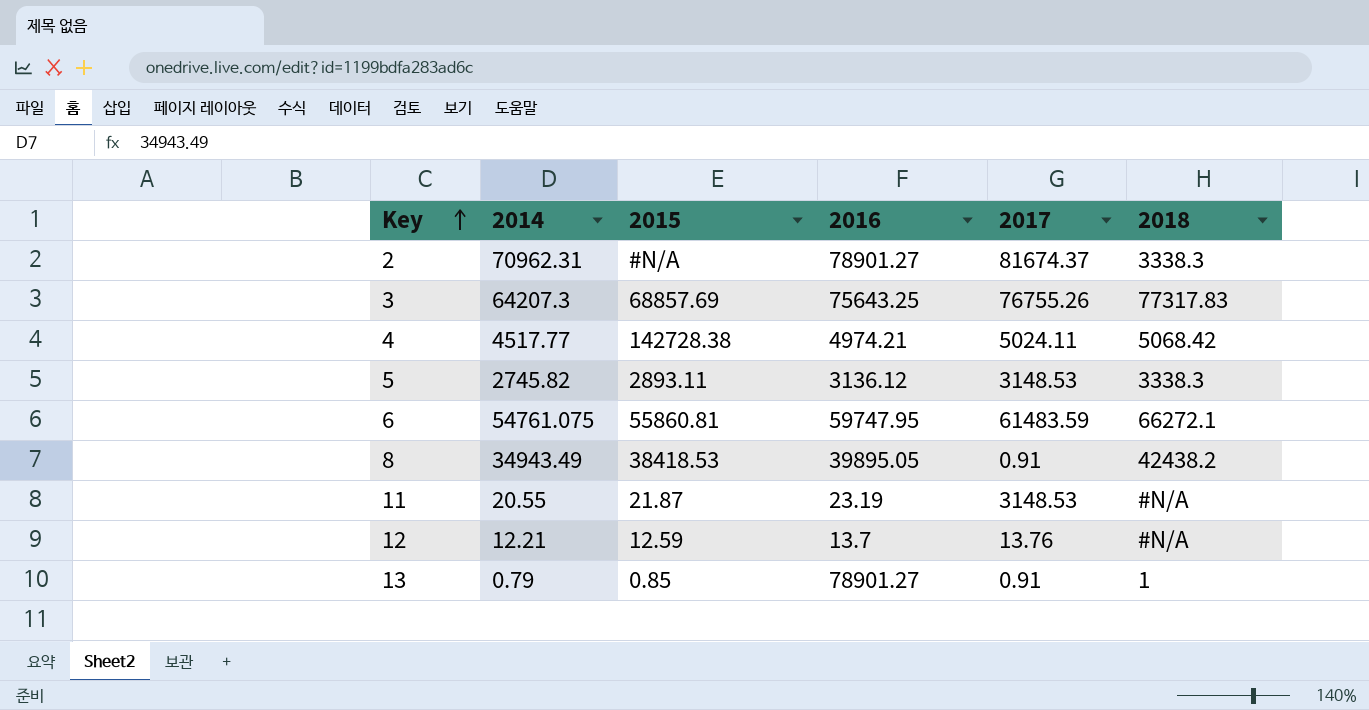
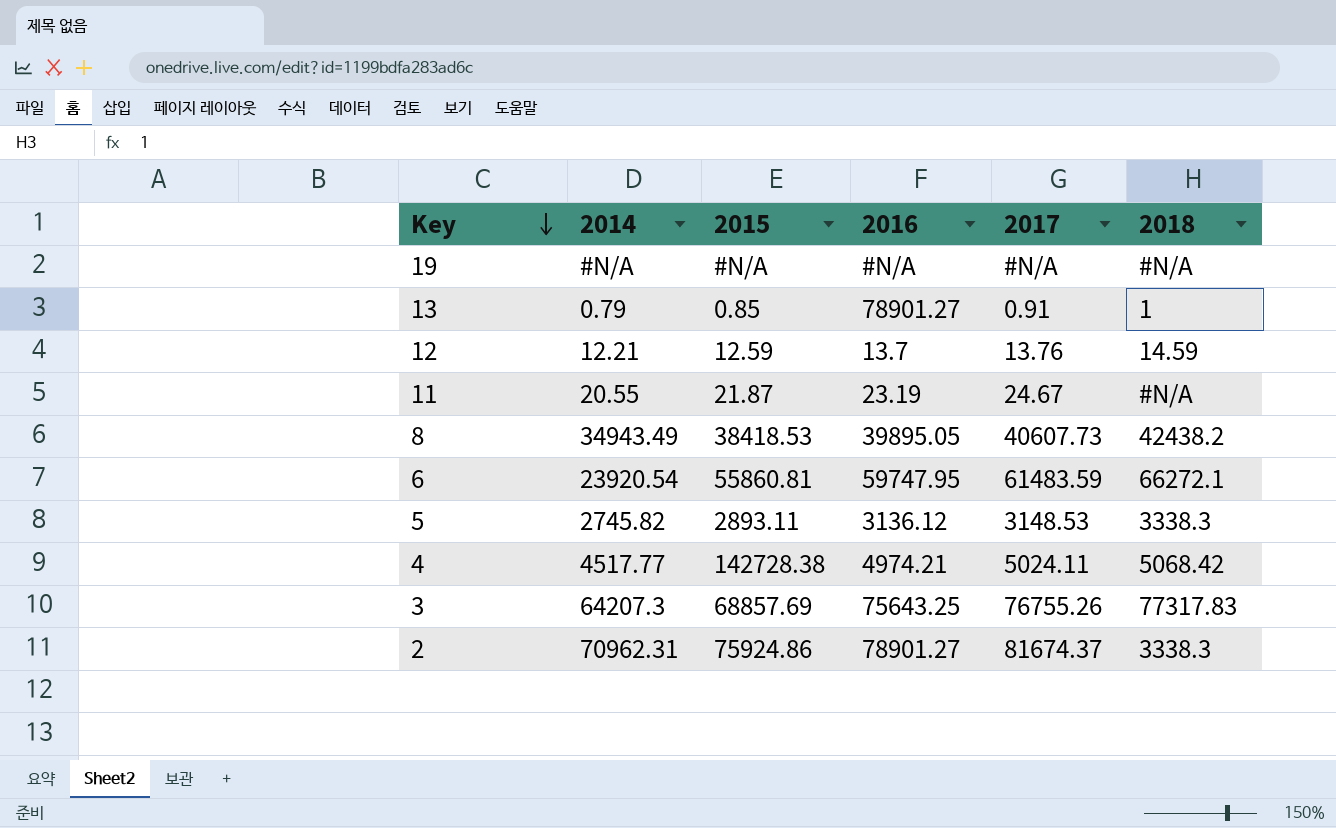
row order: Key ascending -> Key descending
row 19: none -> #N/A | #N/A | #N/A | #N/A | #N/A
12 | 2018: #N/A -> 14.59
11 | 2017: 3148.53 -> 24.67
8 | 2017: 0.91 -> 40607.73
6 | 2014: 54761.075 -> 23920.54
2 | 2015: #N/A -> 75924.86

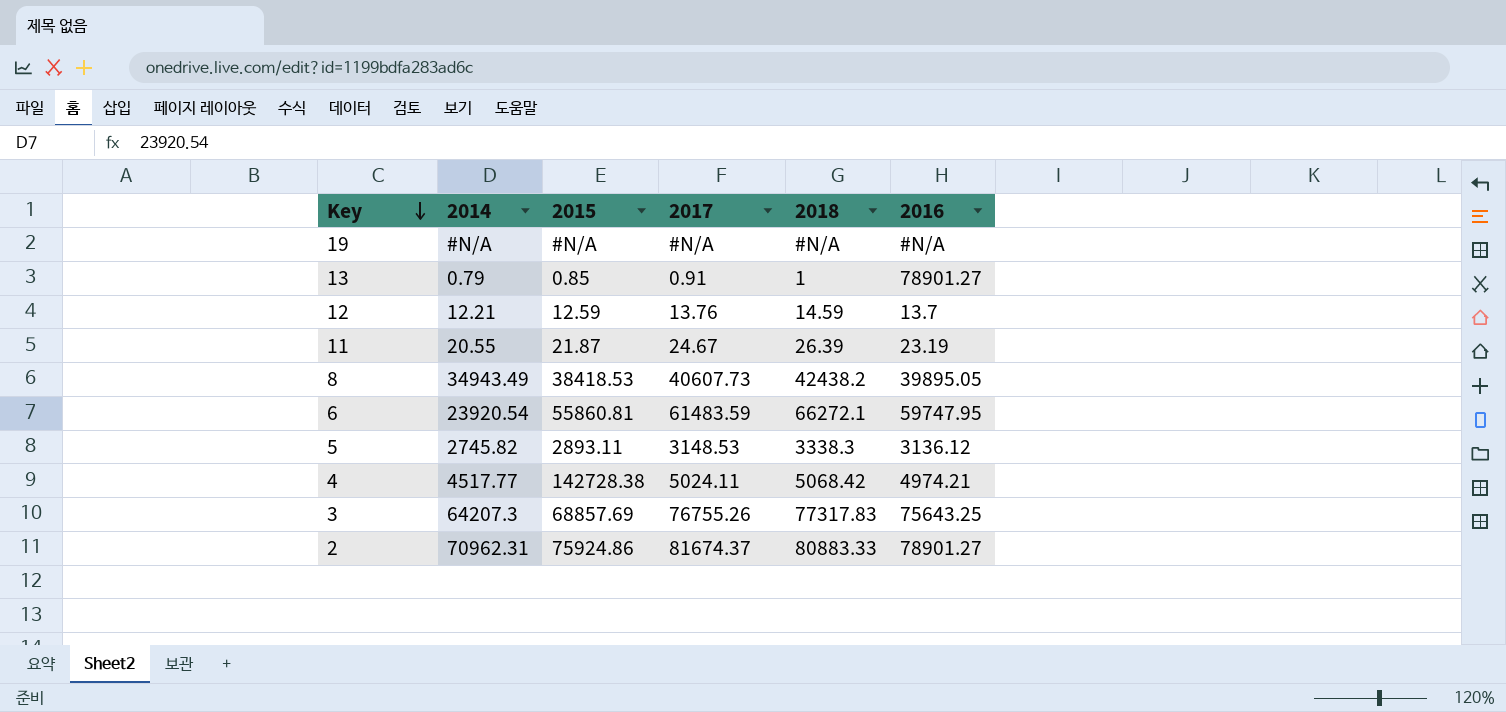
column 2016 | position: 4 -> 6
11 | 2018: #N/A -> 26.39
2 | 2018: 3338.3 -> 80883.33

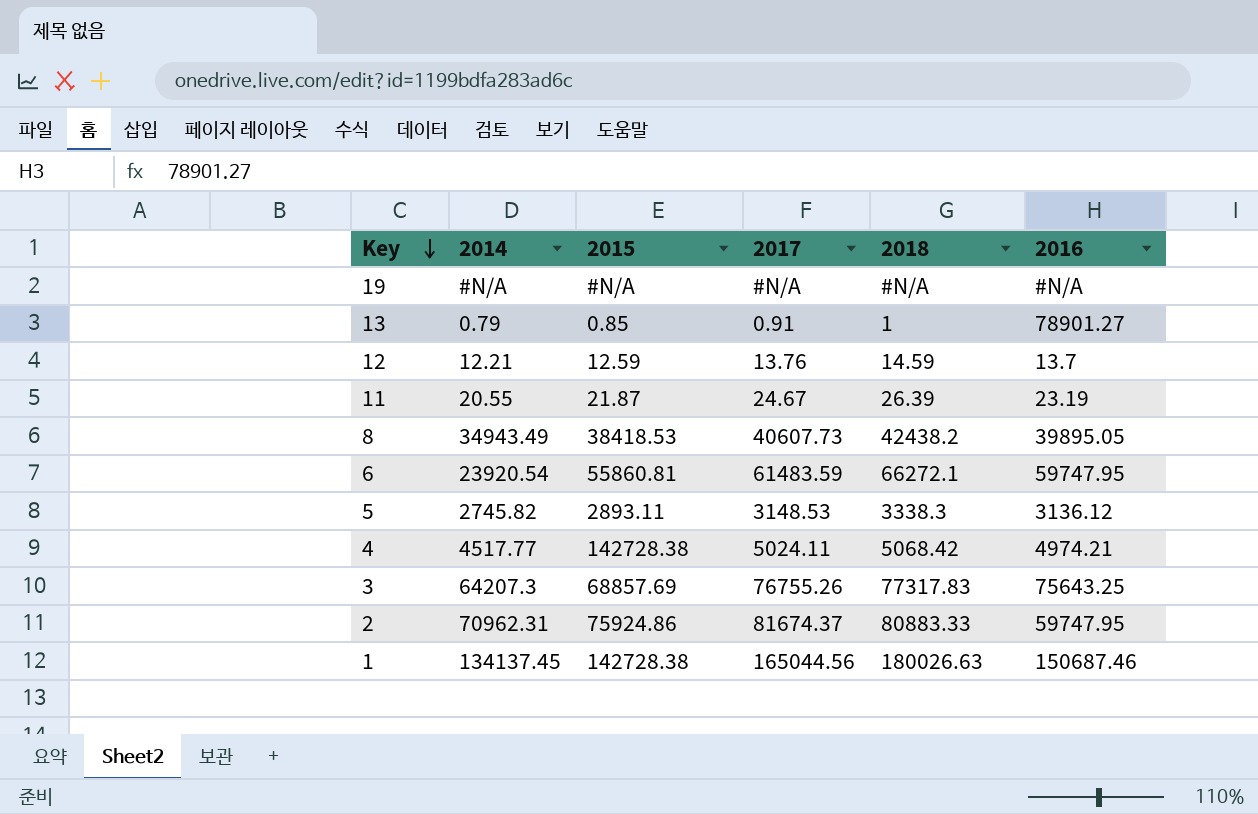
2 | 2016: 78901.27 -> 59747.95
row 1: none -> 134137.45 | 142728.38 | 165044.56 | 180026.63 | 150687.46

